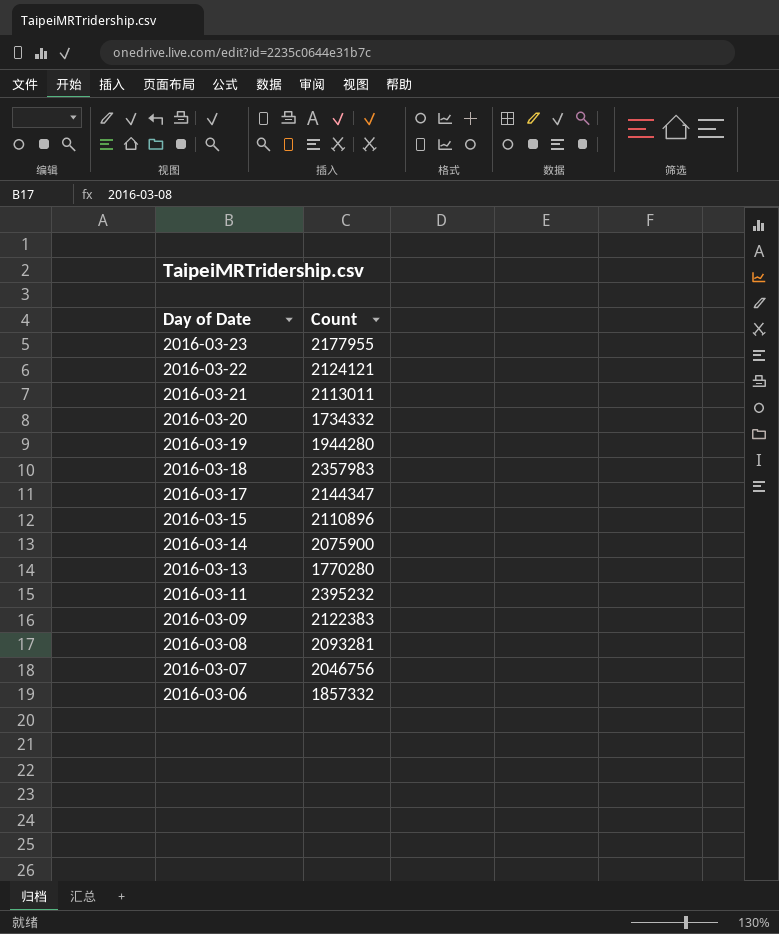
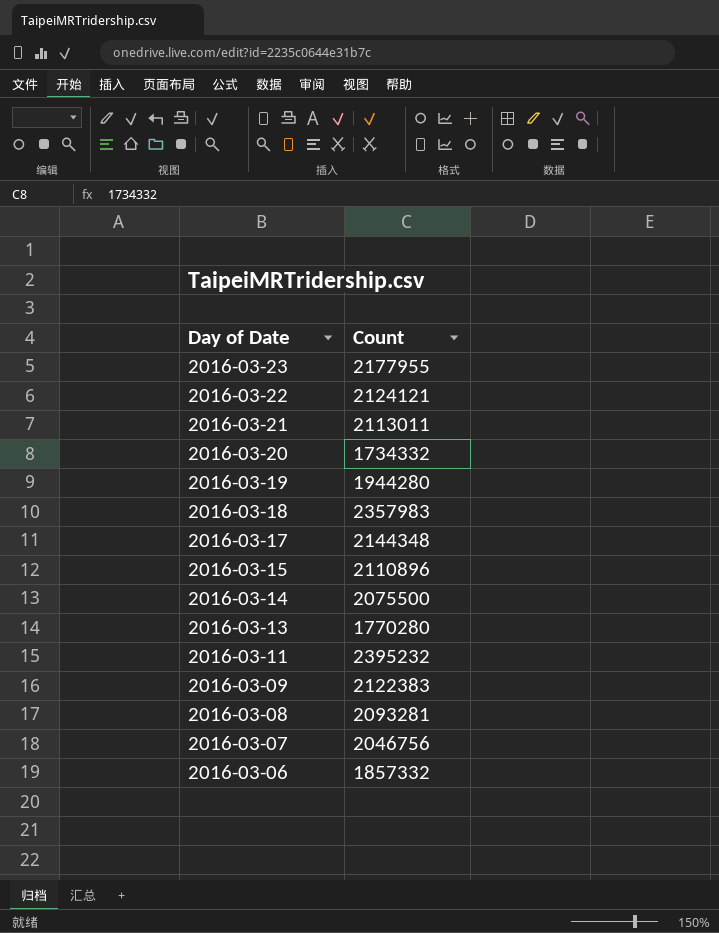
2016-03-17 | Count: 2144347 -> 2144348
2016-03-14 | Count: 2075900 -> 2075500

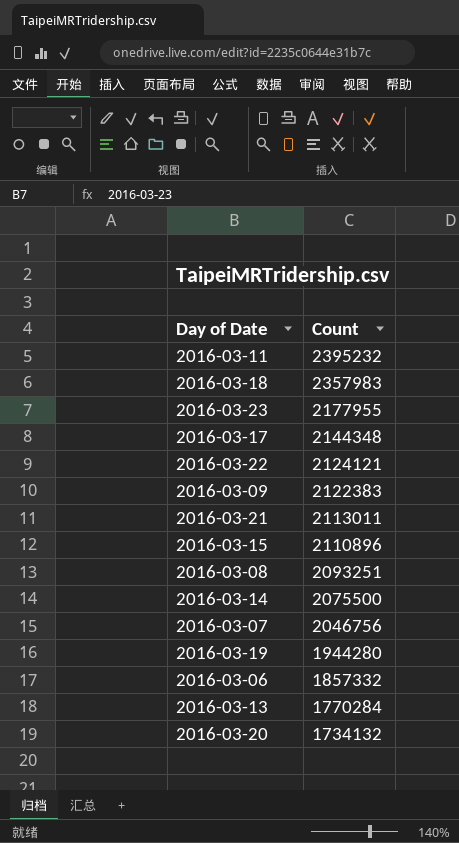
row order: Day of Date descending -> Count descending
2016-03-08 | Count: 2093281 -> 2093251
2016-03-13 | Count: 1770280 -> 1770284
2016-03-20 | Count: 1734332 -> 1734132

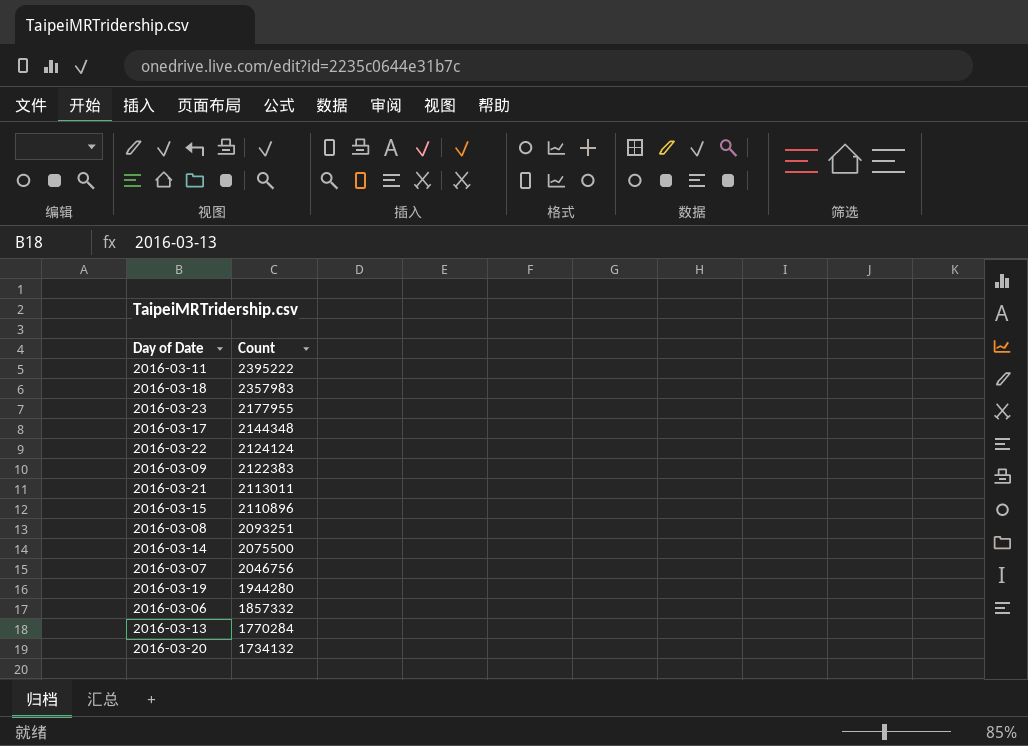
2016-03-11 | Count: 2395232 -> 2395222
2016-03-22 | Count: 2124121 -> 2124124

